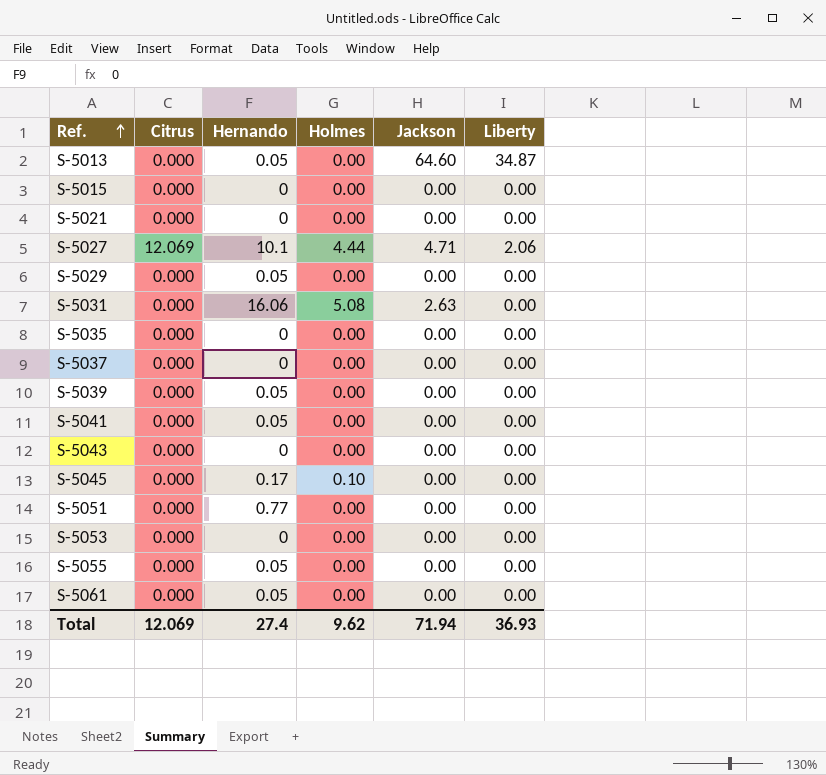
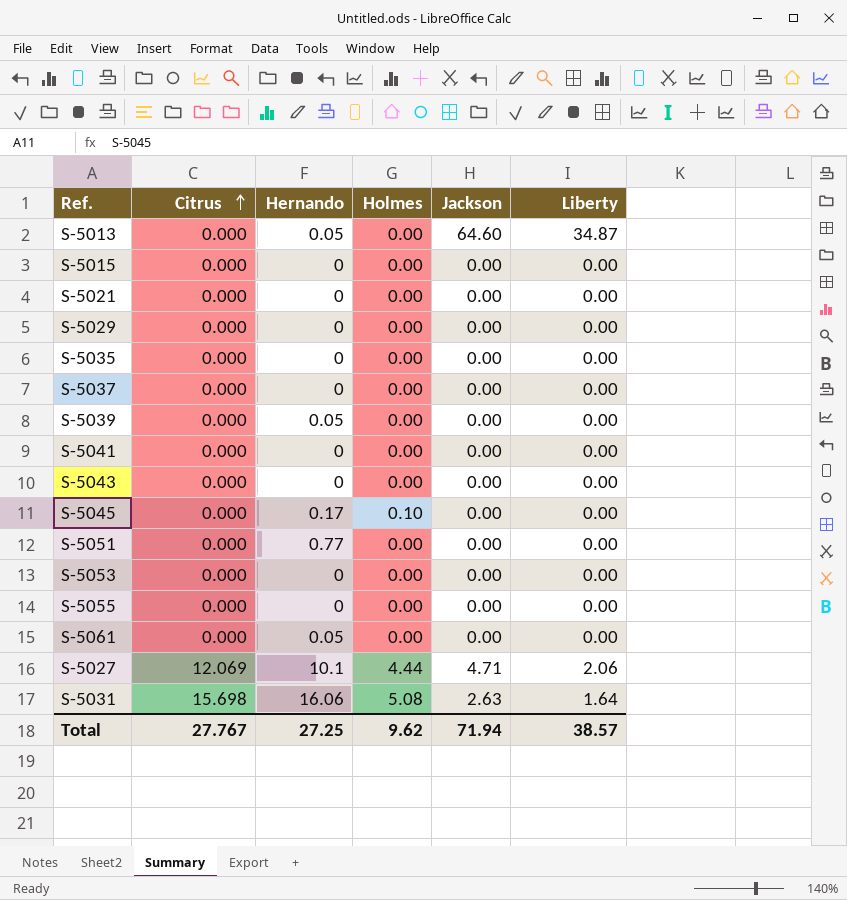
row order: Ref. ascending -> Citrus ascending
S-5029 | Hernando: 0.05 -> 0
S-5041 | Hernando: 0.05 -> 0
S-5055 | Hernando: 0.05 -> 0
S-5031 | Citrus: 0.000 -> 15.698
S-5031 | Liberty: 0.00 -> 1.64
Total | Citrus: 12.069 -> 27.767
Total | Hernando: 27.4 -> 27.25
Total | Liberty: 36.93 -> 38.57

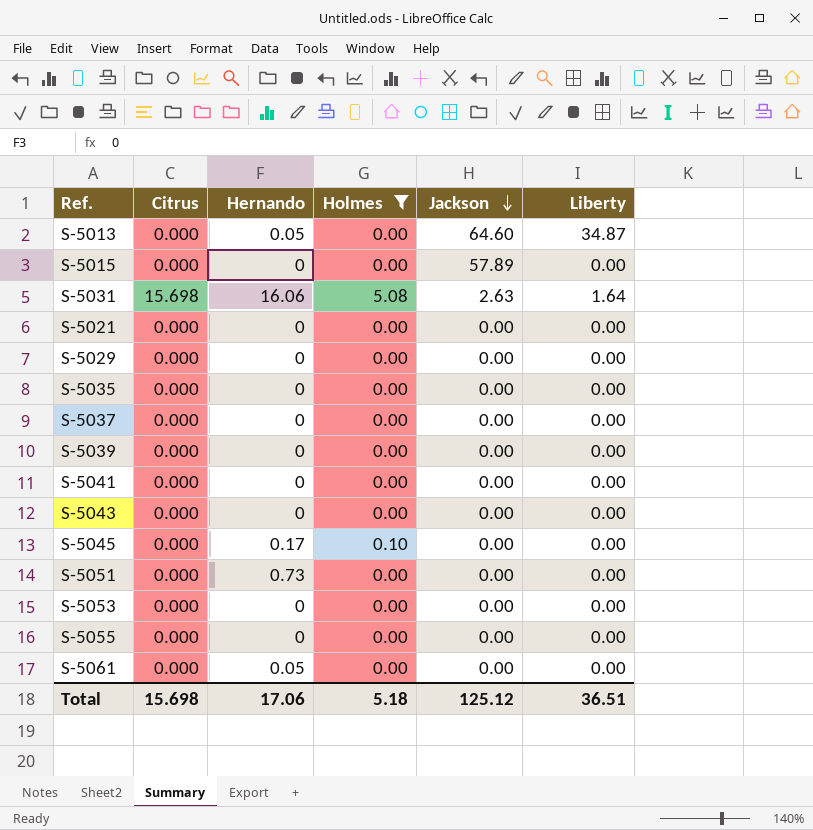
filter: none -> Holmes != 4.44
row order: Citrus ascending -> Jackson descending
S-5015 | Jackson: 0.00 -> 57.89
S-5039 | Hernando: 0.05 -> 0
S-5051 | Hernando: 0.77 -> 0.73
Total | Citrus: 27.767 -> 15.698
Total | Hernando: 27.25 -> 17.06
Total | Holmes: 9.62 -> 5.18
Total | Jackson: 71.94 -> 125.12
Total | Liberty: 38.57 -> 36.51

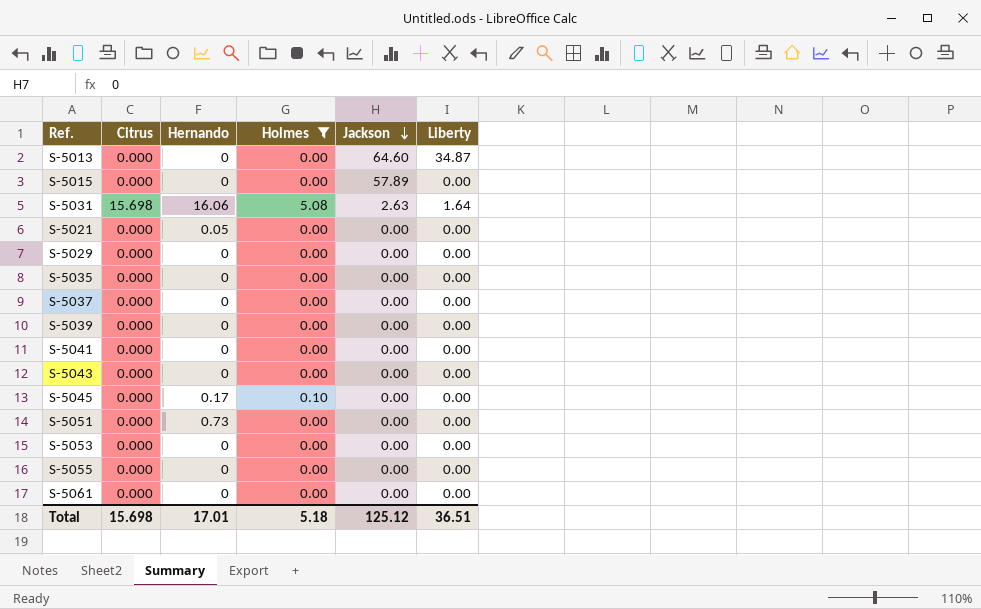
S-5013 | Hernando: 0.05 -> 0
S-5021 | Hernando: 0 -> 0.05
S-5061 | Hernando: 0.05 -> 0
Total | Hernando: 17.06 -> 17.01

